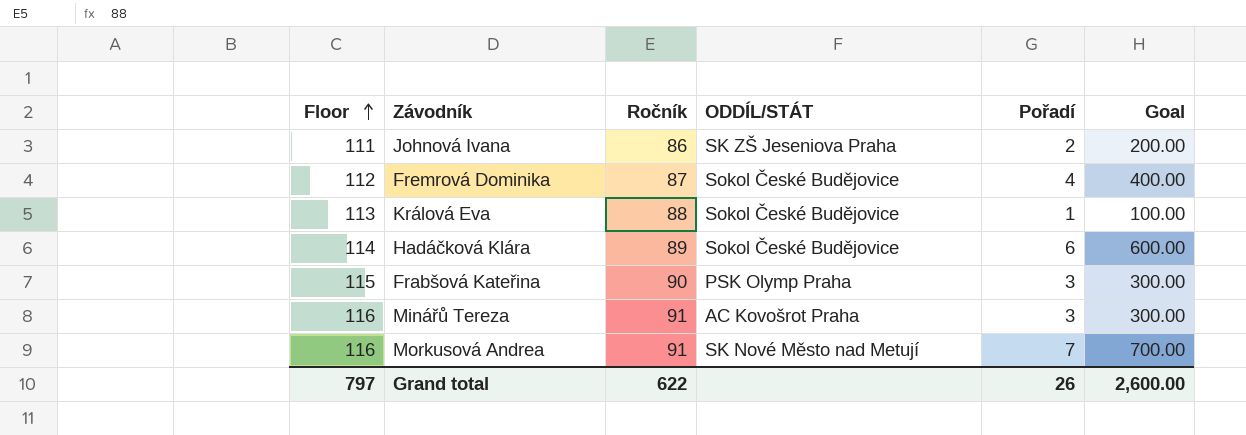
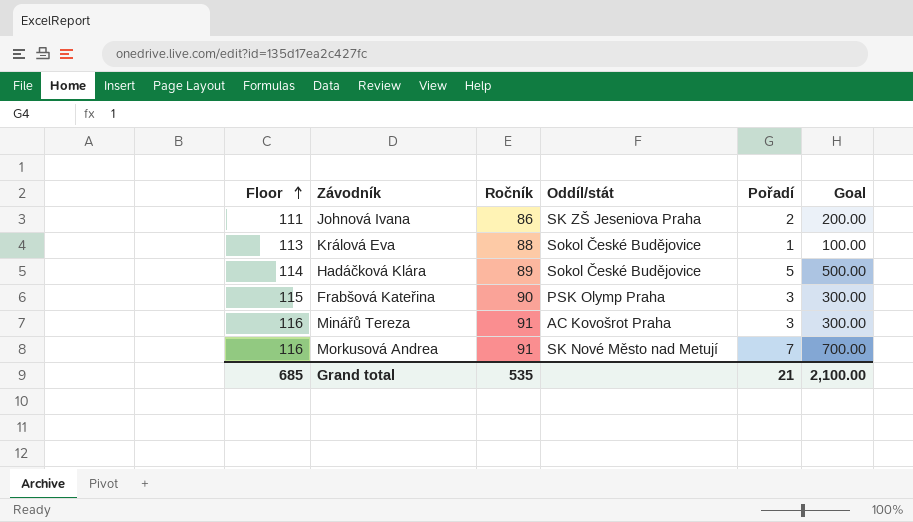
column name: ODDÍL/STÁT -> Oddíl/stát
row Fremrová Dominika: 112 | 87 | Sokol České Budějovice | 4 | 400.00 -> none
Hadáčková Klára | Pořadí: 6 -> 5
Hadáčková Klára | Goal: 600.00 -> 500.00
Grand total | Floor: 797 -> 685
Grand total | Ročník: 622 -> 535
Grand total | Pořadí: 26 -> 21
Grand total | Goal: 2,600.00 -> 2,100.00

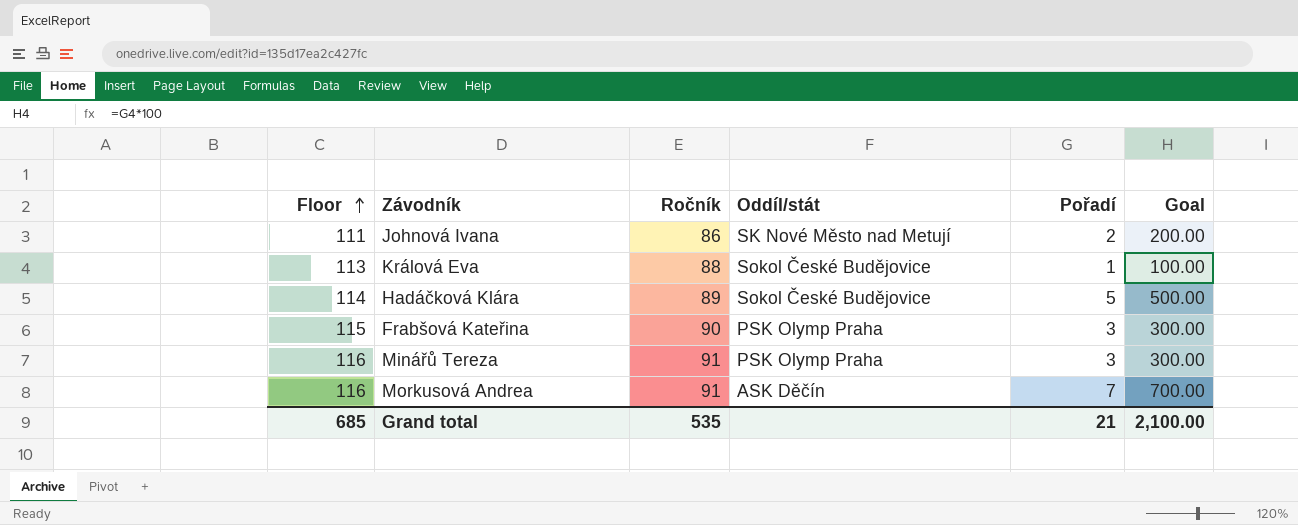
Johnová Ivana | Oddíl/stát: SK ZŠ Jeseniova Praha -> SK Nové Město nad Metují
Minářů Tereza | Oddíl/stát: AC Kovošrot Praha -> PSK Olymp Praha
Morkusová Andrea | Oddíl/stát: SK Nové Město nad Metují -> ASK Děčín

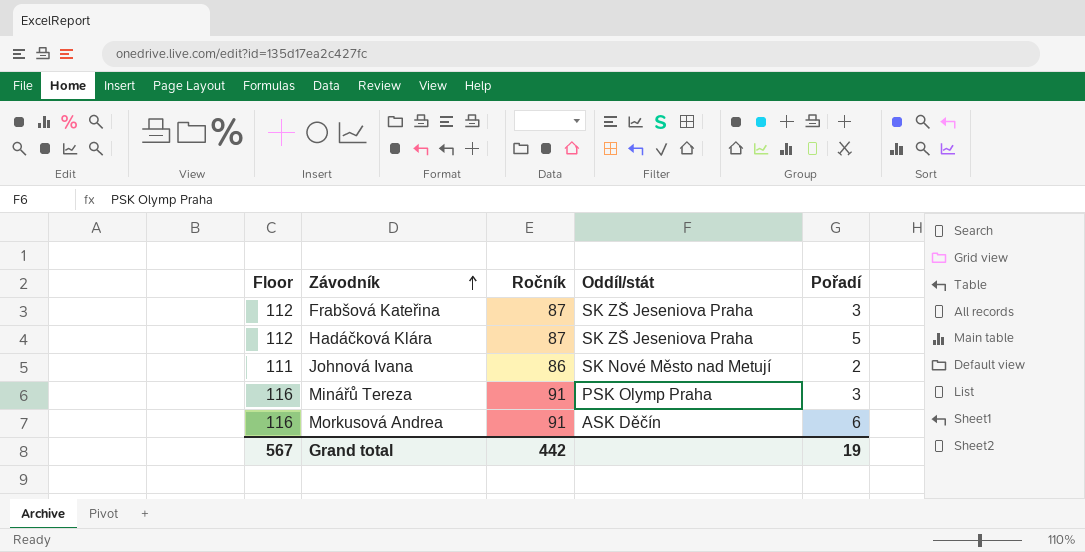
row order: Floor ascending -> Závodník ascending
column Goal | formula: [Pořadí] * 100 -> none
row Králová Eva: 113 | 88 | Sokol České Budějovice | 1 | 100.00 -> none
Frabšová Kateřina | Floor: 115 -> 112
Frabšová Kateřina | Ročník: 90 -> 87
Frabšová Kateřina | Oddíl/stát: PSK Olymp Praha -> SK ZŠ Jeseniova Praha
Hadáčková Klára | Floor: 114 -> 112
Hadáčková Klára | Ročník: 89 -> 87
Hadáčková Klára | Oddíl/stát: Sokol České Budějovice -> SK ZŠ Jeseniova Praha
Morkusová Andrea | Pořadí: 7 -> 6
Grand total | Floor: 685 -> 567
Grand total | Ročník: 535 -> 442
Grand total | Pořadí: 21 -> 19

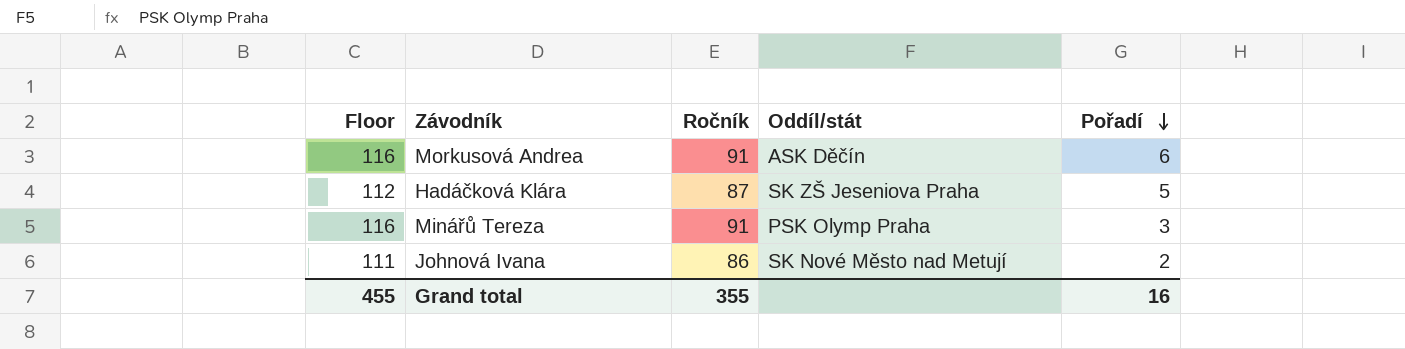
row order: Závodník ascending -> Pořadí descending
row Frabšová Kateřina: 112 | 87 | SK ZŠ Jeseniova Praha | 3 -> none
Grand total | Floor: 567 -> 455
Grand total | Ročník: 442 -> 355
Grand total | Pořadí: 19 -> 16

